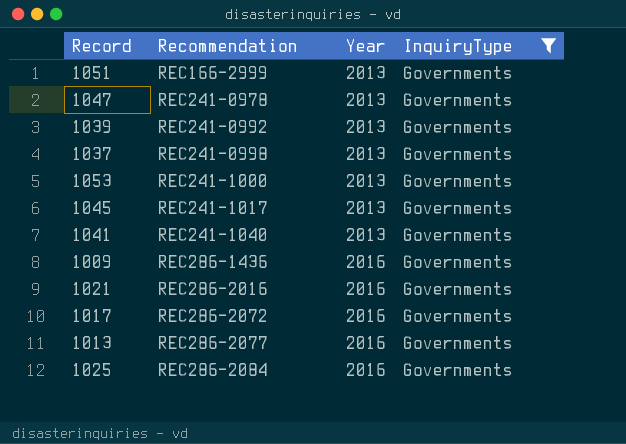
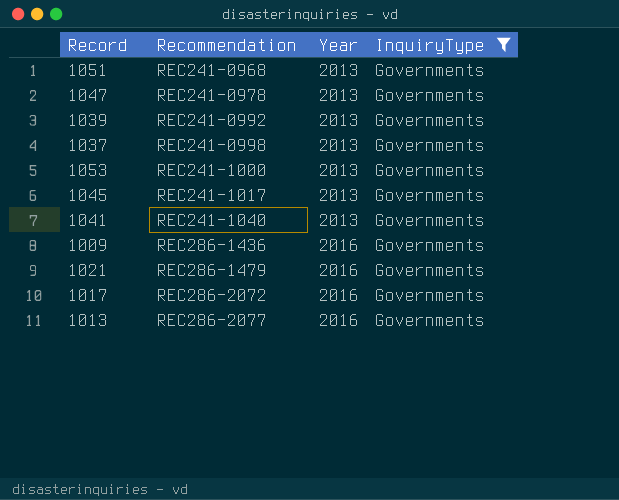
row 1025: REC286-2084 | 2016 | Governments -> none
1051 | Recommendation: REC166-2999 -> REC241-0968
1021 | Recommendation: REC286-2016 -> REC286-1479

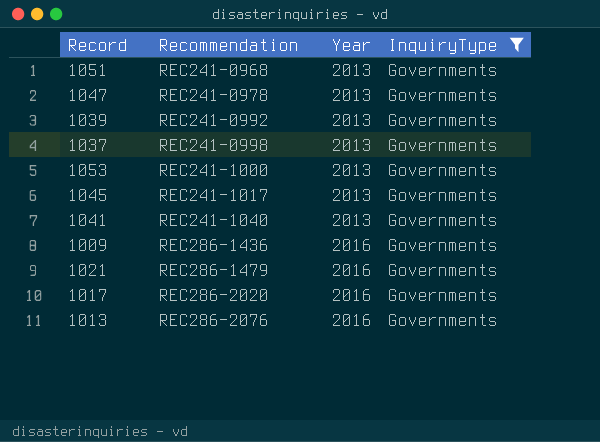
1017 | Recommendation: REC286-2072 -> REC286-2020
1013 | Recommendation: REC286-2077 -> REC286-2076

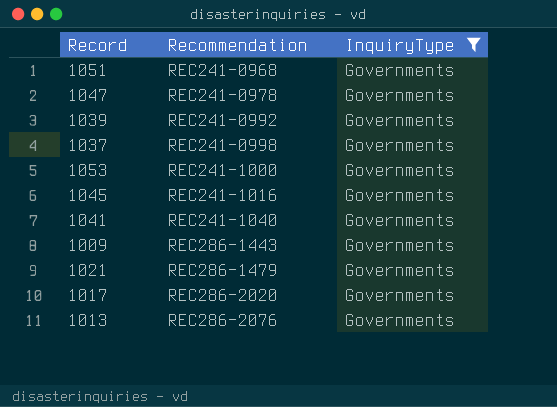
column Year | position: 3 -> none
1045 | Recommendation: REC241-1017 -> REC241-1016
1009 | Recommendation: REC286-1436 -> REC286-1443

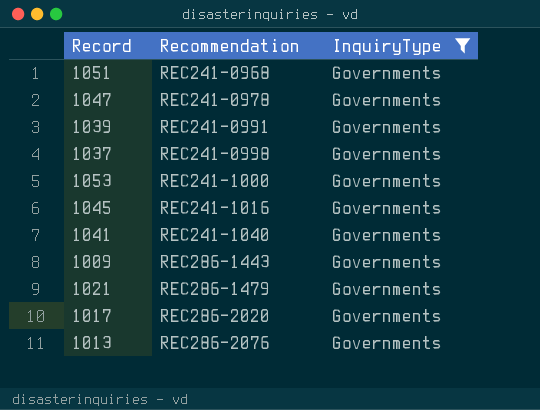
1039 | Recommendation: REC241-0992 -> REC241-0991

